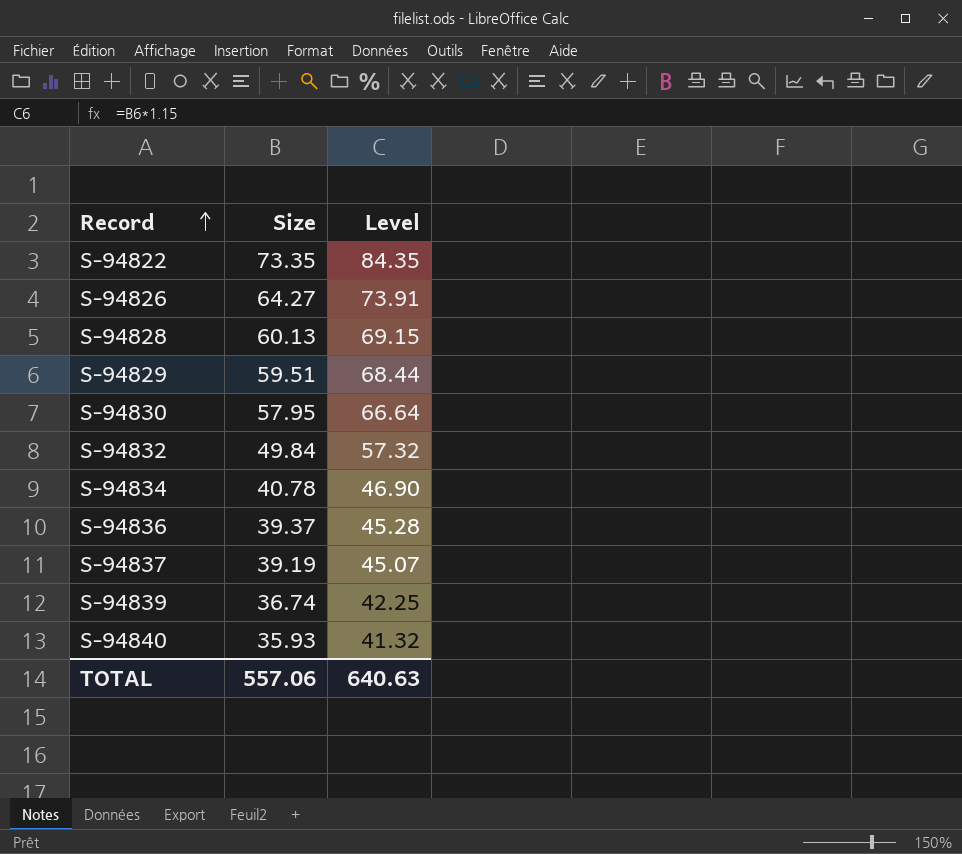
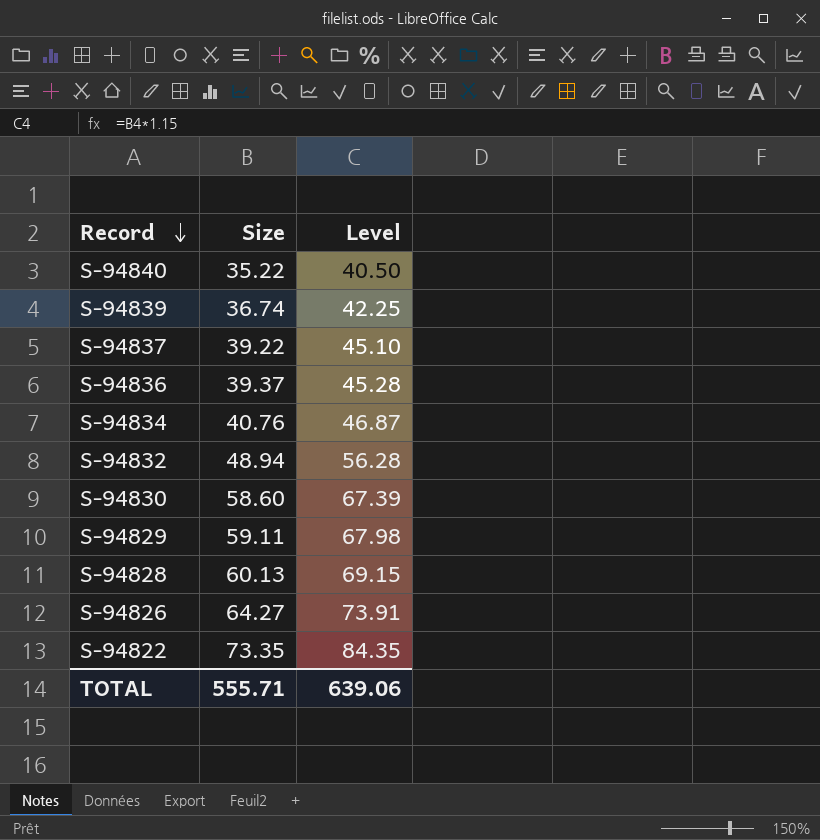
row order: Record ascending -> Record descending
S-94840 | Size: 35.93 -> 35.22
S-94840 | Level: 41.32 -> 40.50
S-94837 | Size: 39.19 -> 39.22
S-94837 | Level: 45.07 -> 45.10
S-94834 | Size: 40.78 -> 40.76
S-94834 | Level: 46.90 -> 46.87
S-94832 | Size: 49.84 -> 48.94
S-94832 | Level: 57.32 -> 56.28
S-94830 | Size: 57.95 -> 58.60
S-94830 | Level: 66.64 -> 67.39
S-94829 | Size: 59.51 -> 59.11
S-94829 | Level: 68.44 -> 67.98
TOTAL | Size: 557.06 -> 555.71
TOTAL | Level: 640.63 -> 639.06

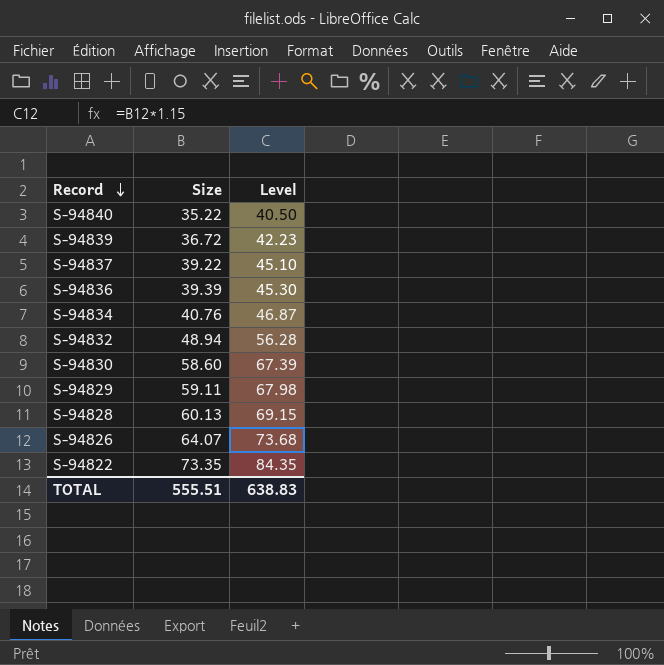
S-94839 | Size: 36.74 -> 36.72
S-94839 | Level: 42.25 -> 42.23
S-94836 | Size: 39.37 -> 39.39
S-94836 | Level: 45.28 -> 45.30
S-94826 | Size: 64.27 -> 64.07
S-94826 | Level: 73.91 -> 73.68
TOTAL | Size: 555.71 -> 555.51
TOTAL | Level: 639.06 -> 638.83

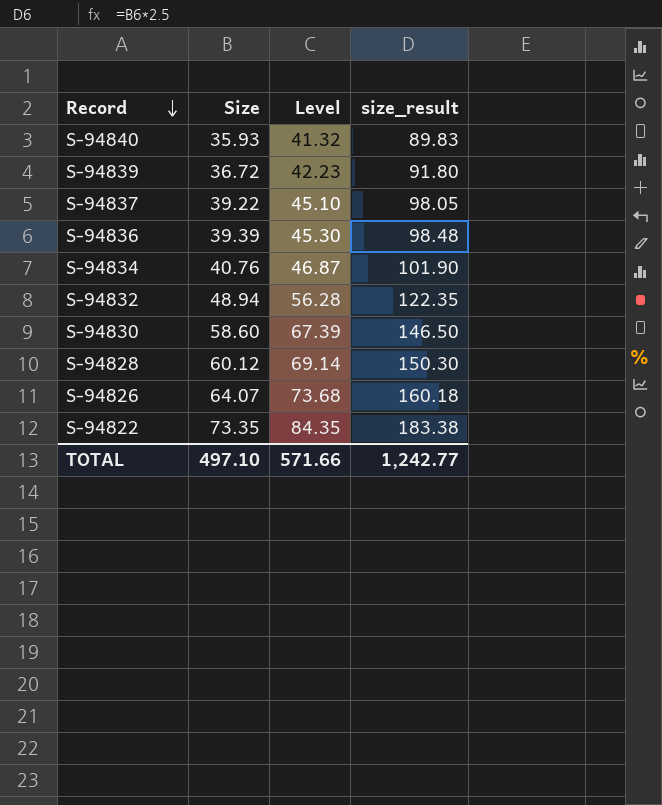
column size_result | formula: none -> [Size] * 2.5
row S-94829: 59.11 | 67.98 -> none
S-94840 | Size: 35.22 -> 35.93
S-94840 | Level: 40.50 -> 41.32
S-94828 | Size: 60.13 -> 60.12
S-94828 | Level: 69.15 -> 69.14
TOTAL | Size: 555.51 -> 497.10
TOTAL | Level: 638.83 -> 571.66

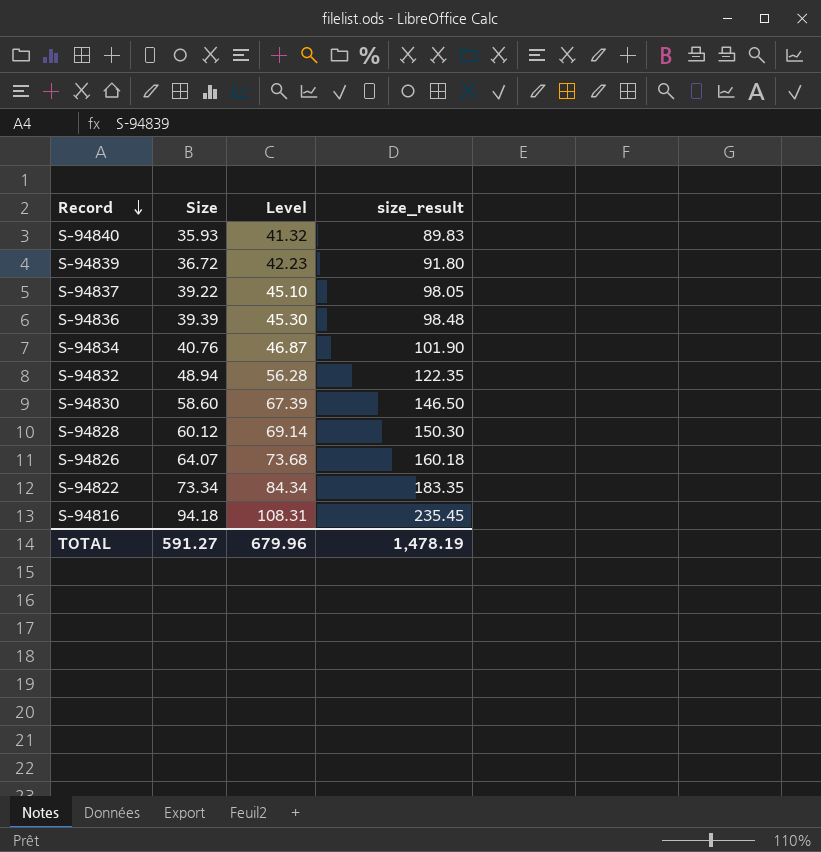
S-94822 | Size: 73.35 -> 73.34
S-94822 | Level: 84.35 -> 84.34
S-94822 | size_result: 183.38 -> 183.35
row S-94816: none -> 94.18 | 108.31 | 235.45
TOTAL | Size: 497.10 -> 591.27
TOTAL | Level: 571.66 -> 679.96
TOTAL | size_result: 1,242.77 -> 1,478.19

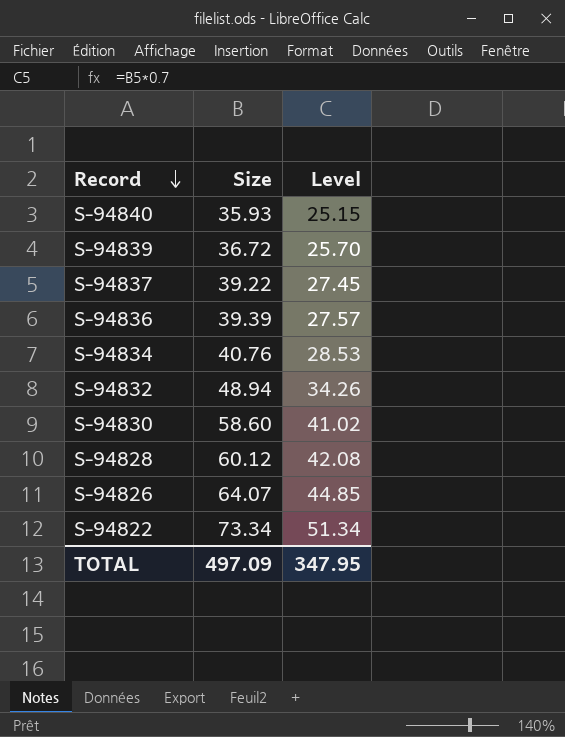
column size_result | formula: [Size] * 2.5 -> none
column Level | formula: [Size] * 1.15 -> [Size] * 0.7
row S-94816: 94.18 | 108.31 | 235.45 -> none
TOTAL | Size: 591.27 -> 497.09
TOTAL | Level: 679.96 -> 347.95

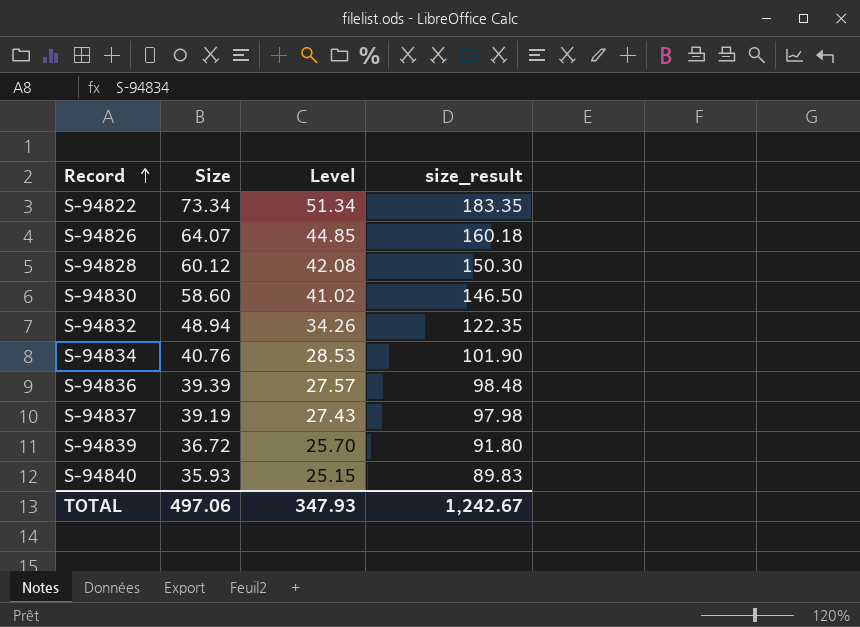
row order: Record descending -> Record ascending
column size_result | formula: none -> [Size] * 2.5
S-94837 | Size: 39.22 -> 39.19
S-94837 | Level: 27.45 -> 27.43
TOTAL | Size: 497.09 -> 497.06
TOTAL | Level: 347.95 -> 347.93

